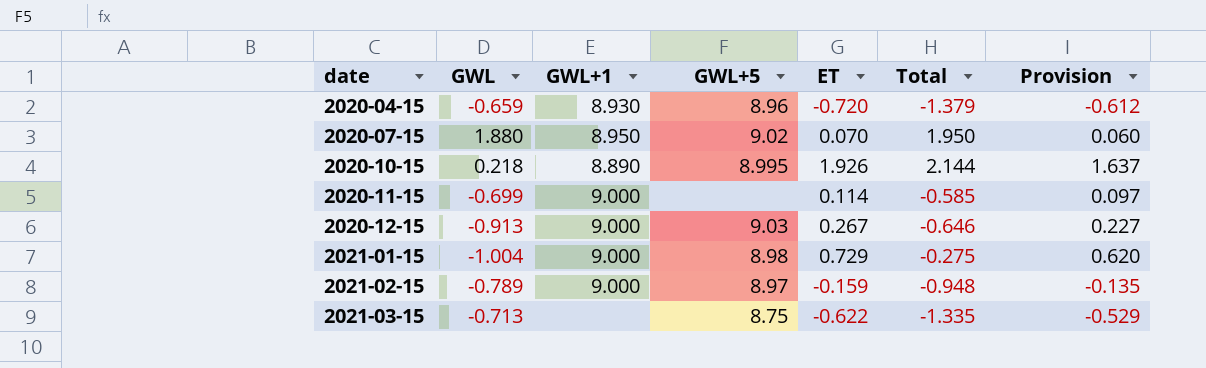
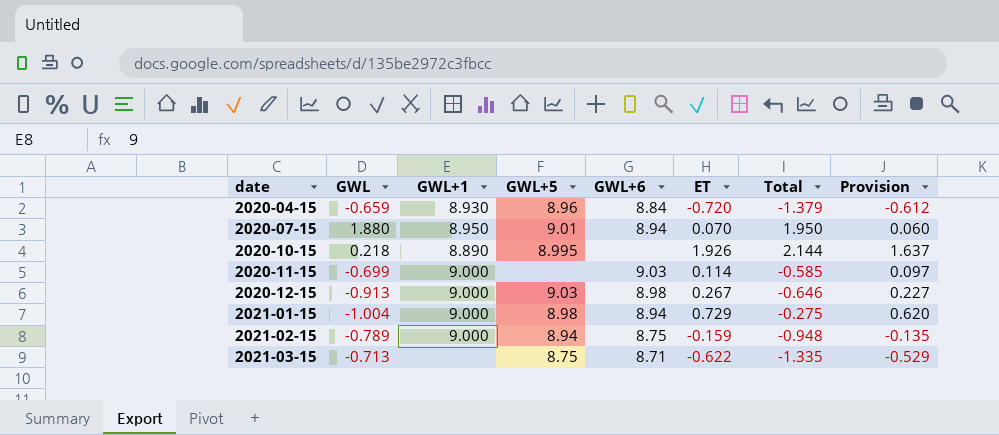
column GWL+6 | position: none -> 5
2020-07-15 | GWL+5: 9.02 -> 9.01
2021-02-15 | GWL+5: 8.97 -> 8.94

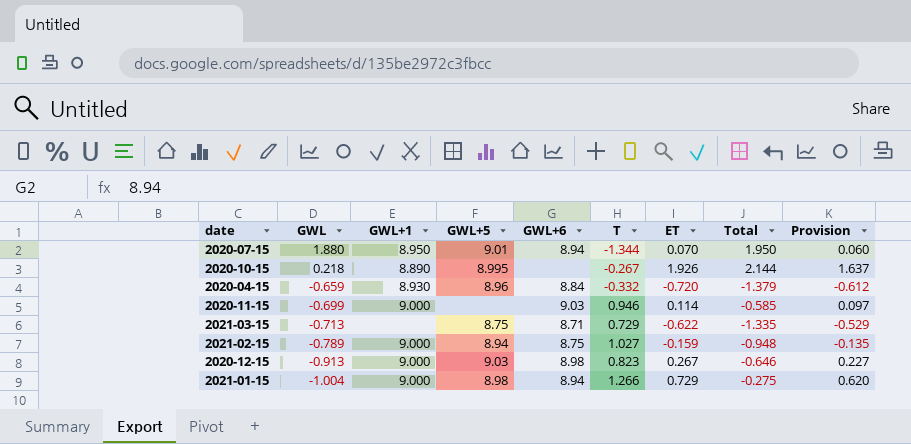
row order: date ascending -> GWL descending
column T | position: none -> 6

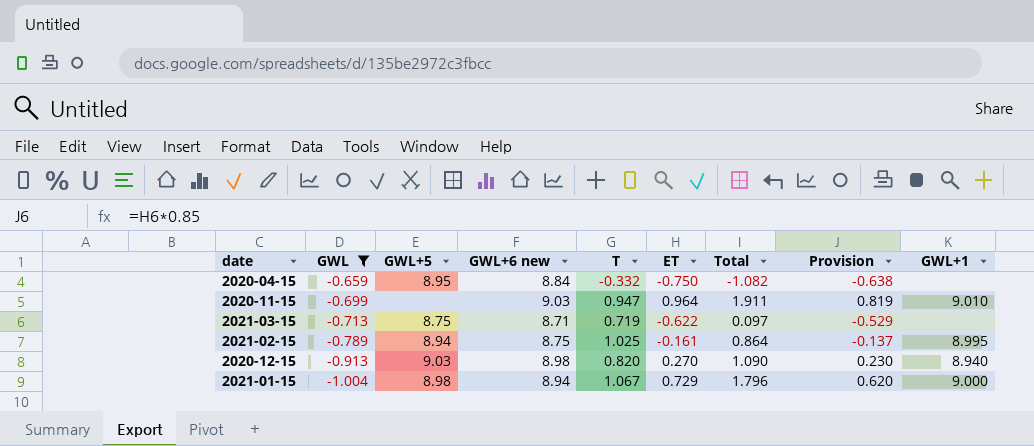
filter: none -> GWL <= -0.659
column name: GWL+6 -> GWL+6 new
column Total | formula: [GWL] + [ET] -> [T] + [ET]
column GWL+1 | position: 3 -> 9
2020-04-15 | GWL+5: 8.96 -> 8.95
2020-04-15 | ET: -0.720 -> -0.750
2020-04-15 | Provision: -0.612 -> -0.638
2020-04-15 | GWL+1: 8.930 -> none
2020-11-15 | T: 0.946 -> 0.947
2020-11-15 | ET: 0.114 -> 0.964
2020-11-15 | Provision: 0.097 -> 0.819
2020-11-15 | GWL+1: 9.000 -> 9.010
2021-03-15 | T: 0.729 -> 0.719
2021-02-15 | T: 1.027 -> 1.025
2021-02-15 | ET: -0.159 -> -0.161
2021-02-15 | Provision: -0.135 -> -0.137
2021-02-15 | GWL+1: 9.000 -> 8.995
2020-12-15 | T: 0.823 -> 0.820
2020-12-15 | ET: 0.267 -> 0.270
2020-12-15 | Provision: 0.227 -> 0.230
2020-12-15 | GWL+1: 9.000 -> 8.940
2021-01-15 | T: 1.266 -> 1.067

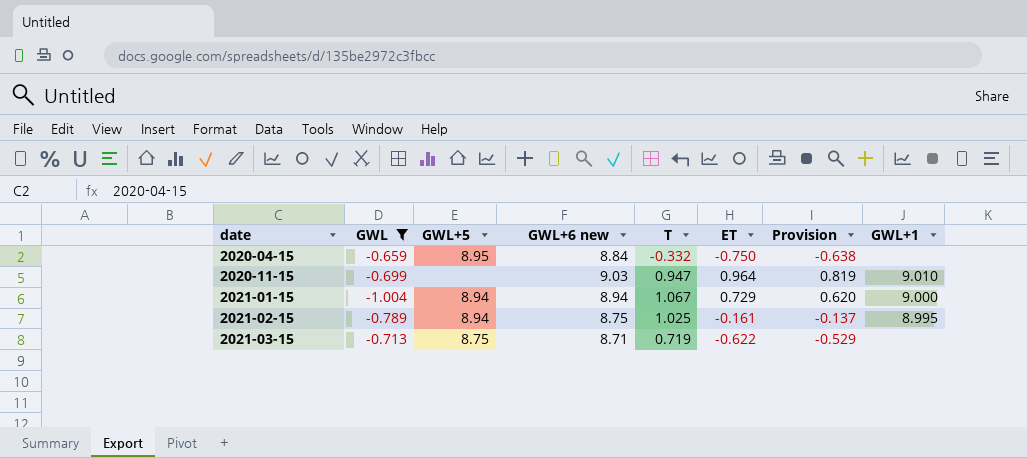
row order: GWL descending -> date ascending
column Total | formula: [T] + [ET] -> none
row 2020-12-15: -0.913 | 9.03 | 8.98 | 0.820 | 0.270 | 1.090 | 0.230 | 8.940 -> none
2021-01-15 | GWL+5: 8.98 -> 8.94

